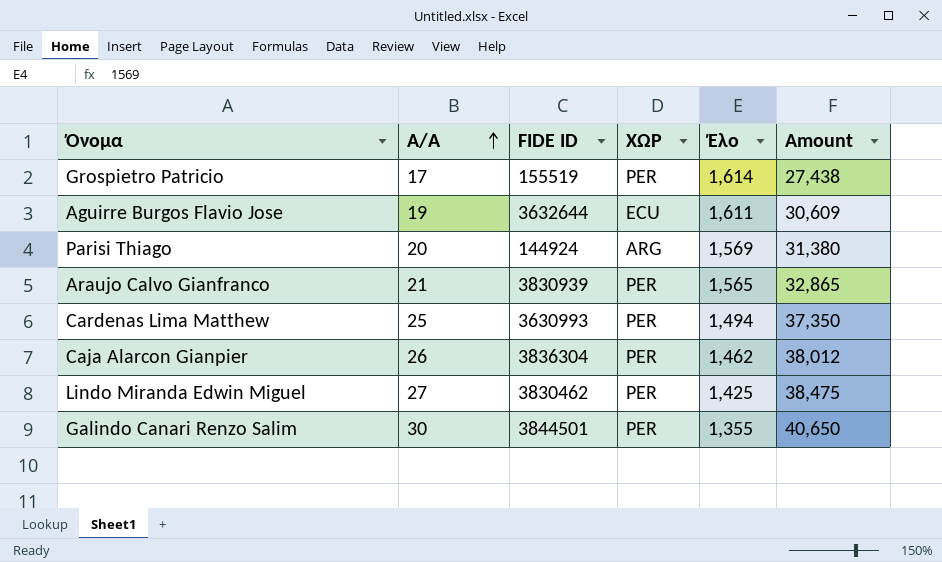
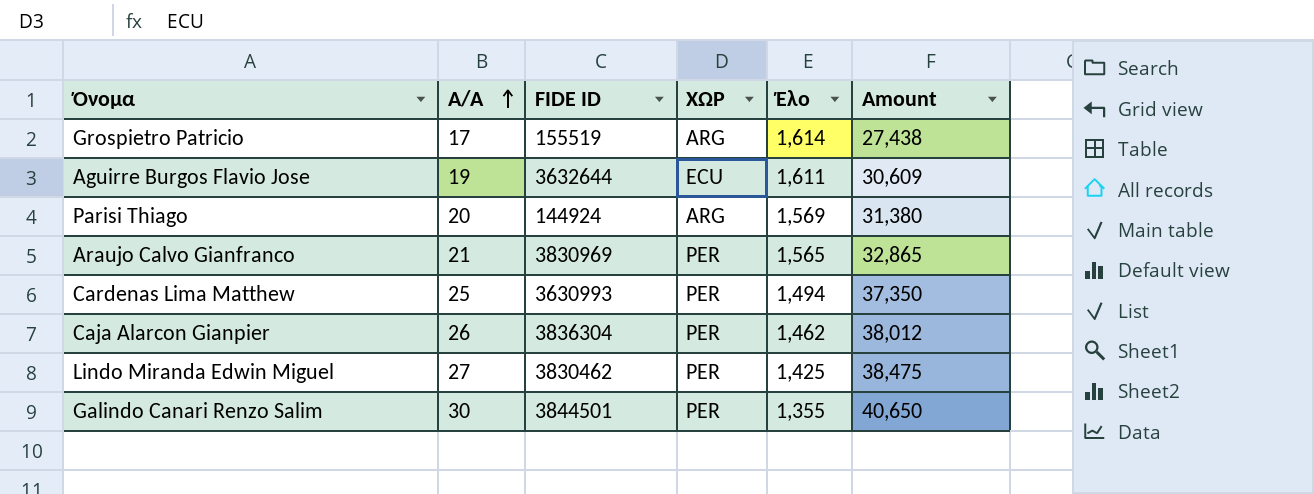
Grospietro Patricio | ΧΩΡ: PER -> ARG
Araujo Calvo Gianfranco | FIDE ID: 3830939 -> 3830969

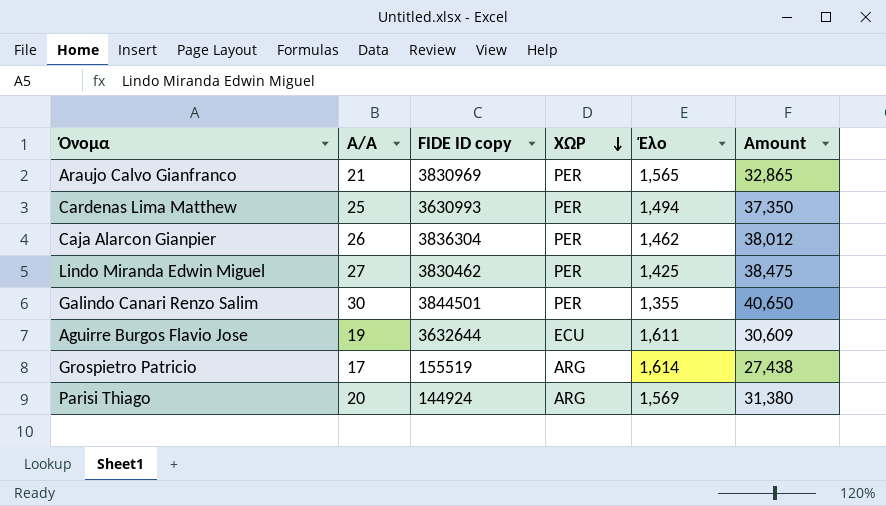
row order: Α/Α ascending -> ΧΩΡ descending
column name: FIDE ID -> FIDE ID copy

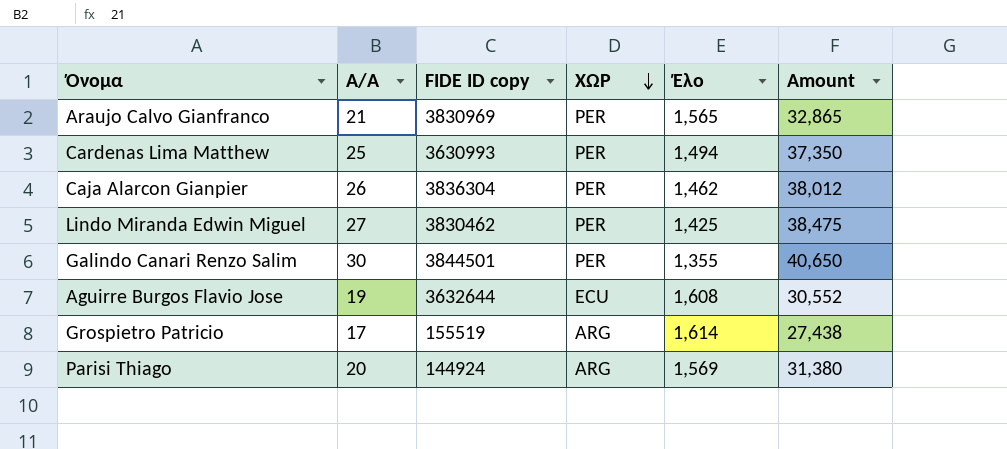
Aguirre Burgos Flavio Jose | Έλο: 1,611 -> 1,608
Aguirre Burgos Flavio Jose | Amount: 30,609 -> 30,552

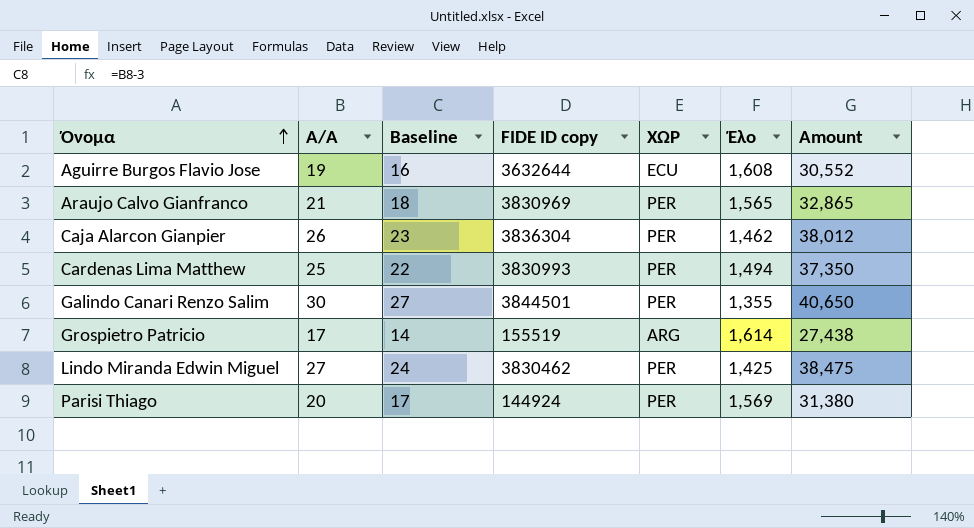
row order: ΧΩΡ descending -> Όνομα ascending
column Baseline | formula: none -> [Α/Α] - 3
Cardenas Lima Matthew | FIDE ID copy: 3630993 -> 3830993
Parisi Thiago | ΧΩΡ: ARG -> PER

